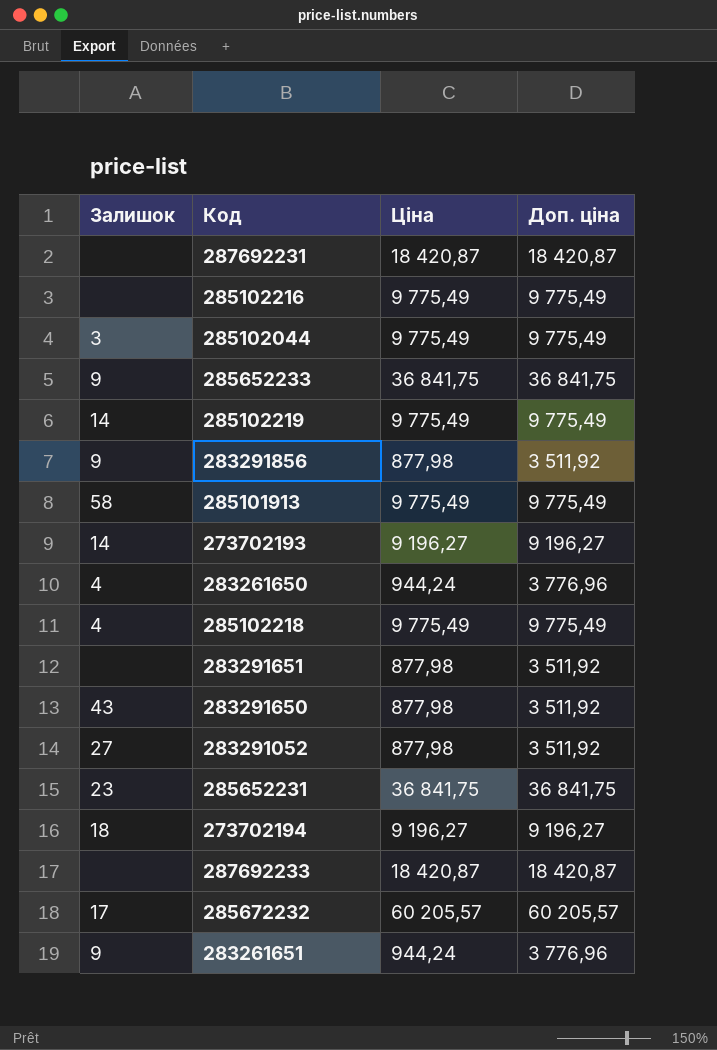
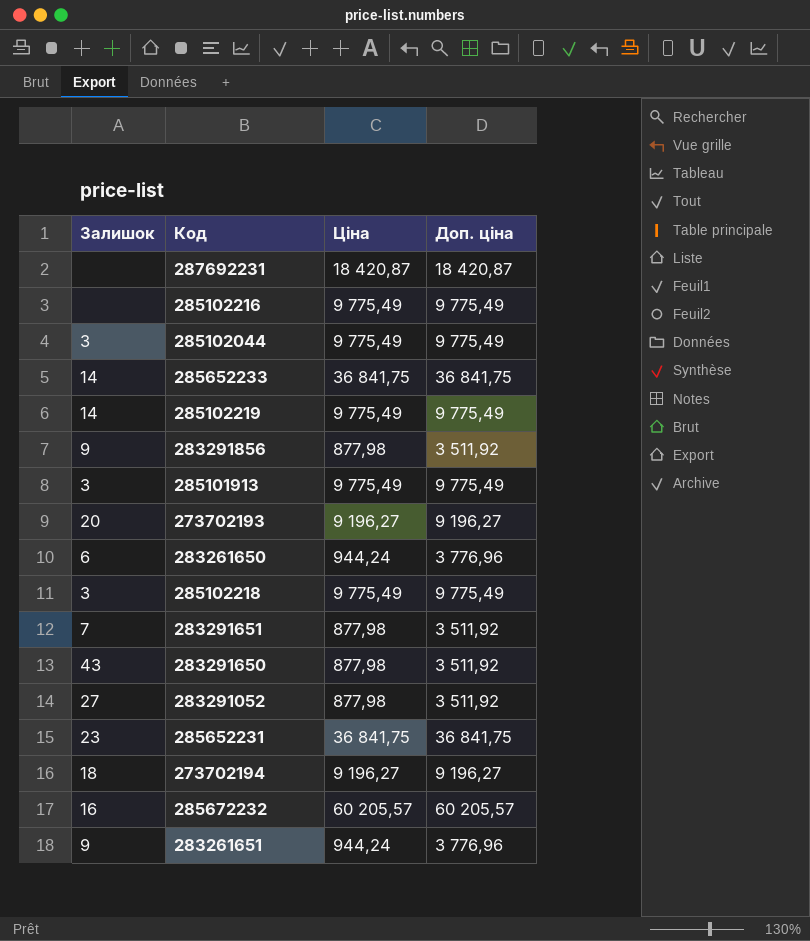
row 287692233: none | 18 420,87 | 18 420,87 -> none
285652233 | Залишок: 9 -> 14
285101913 | Залишок: 58 -> 3
273702193 | Залишок: 14 -> 20
283261650 | Залишок: 4 -> 6
285102218 | Залишок: 4 -> 3
283291651 | Залишок: none -> 7
285672232 | Залишок: 17 -> 16

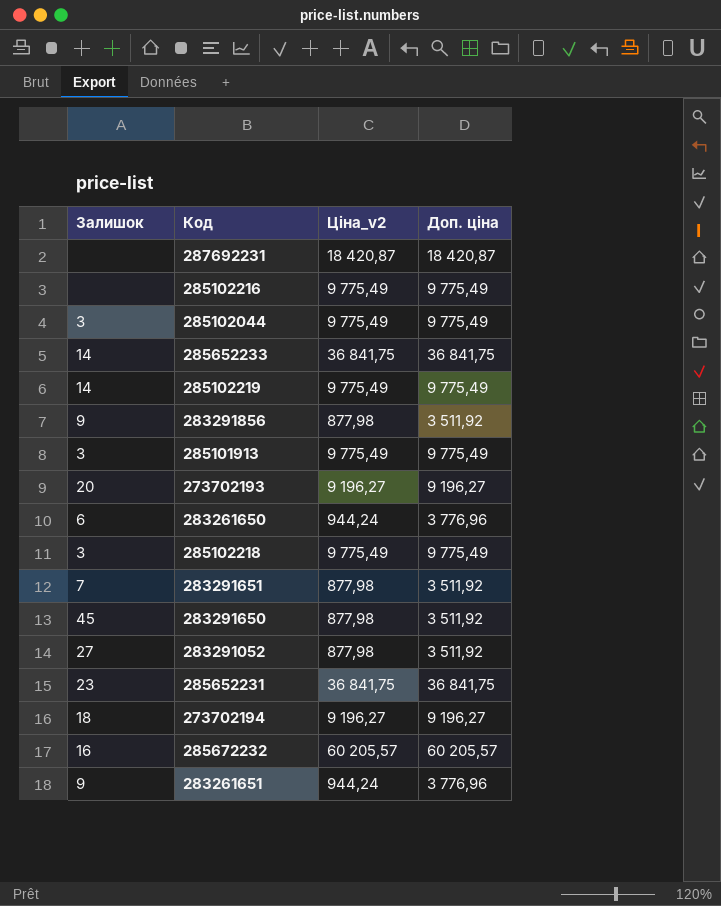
column name: Ціна -> Ціна_v2
283291650 | Залишок: 43 -> 45

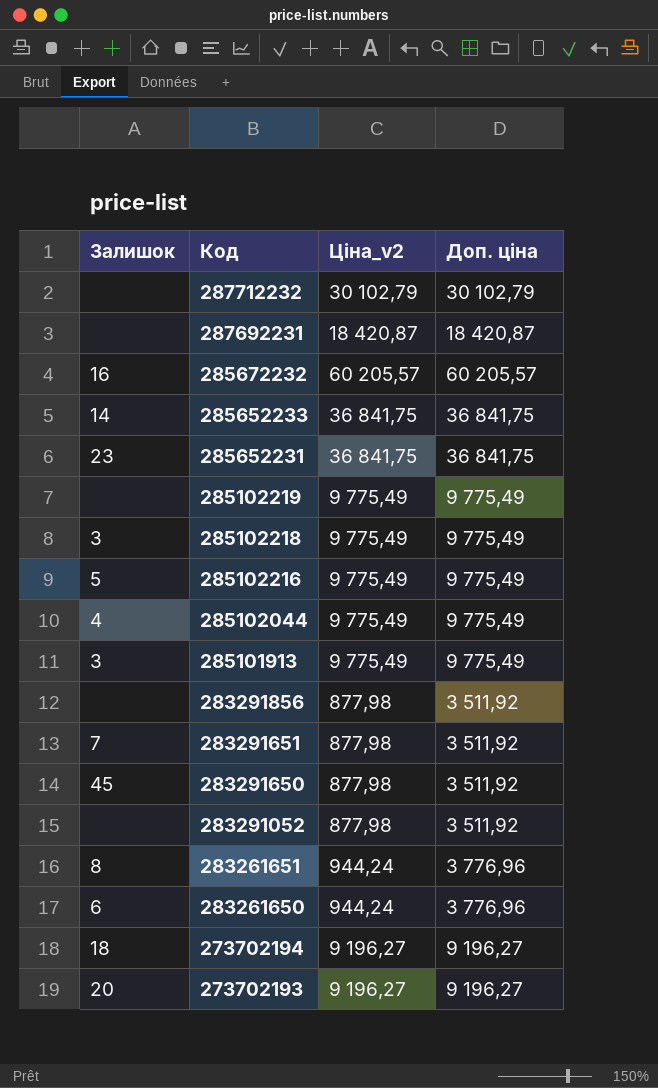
row order: none -> Код descending
row 287712232: none -> none | 30 102,79 | 30 102,79
285102219 | Залишок: 14 -> none
285102216 | Залишок: none -> 5
285102044 | Залишок: 3 -> 4
283291856 | Залишок: 9 -> none
283291052 | Залишок: 27 -> none
283261651 | Залишок: 9 -> 8

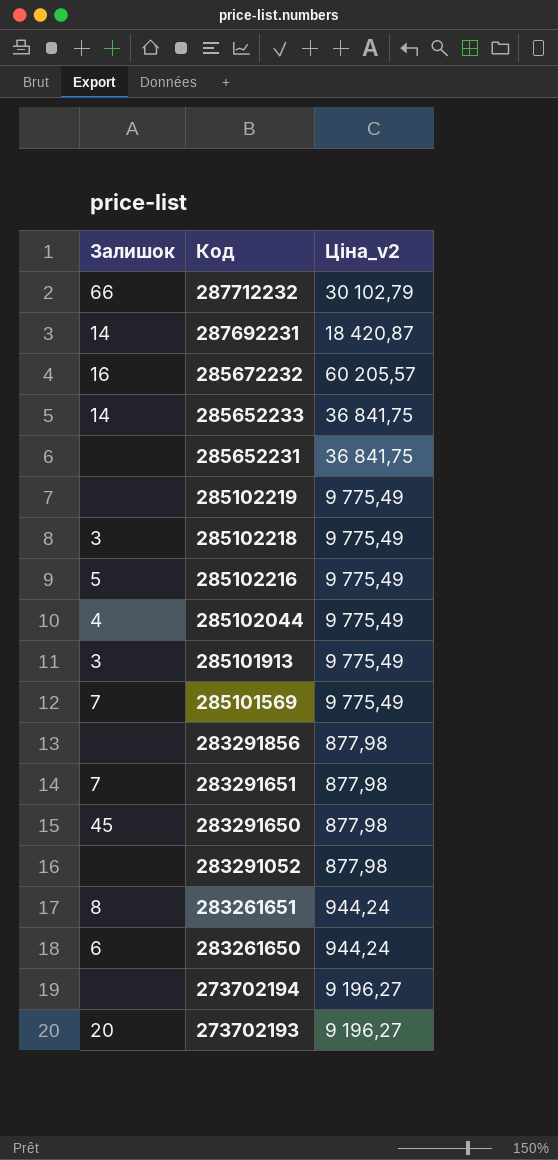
column Доп. ціна | position: 4 -> none
287712232 | Залишок: none -> 66
287692231 | Залишок: none -> 14
285652231 | Залишок: 23 -> none
row 285101569: none -> 7 | 9 775,49
273702194 | Залишок: 18 -> none

